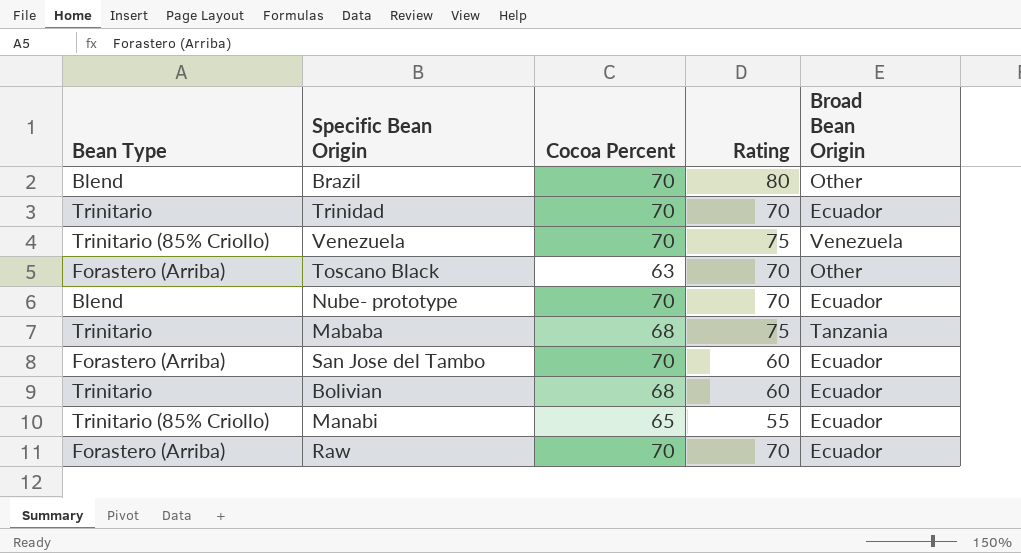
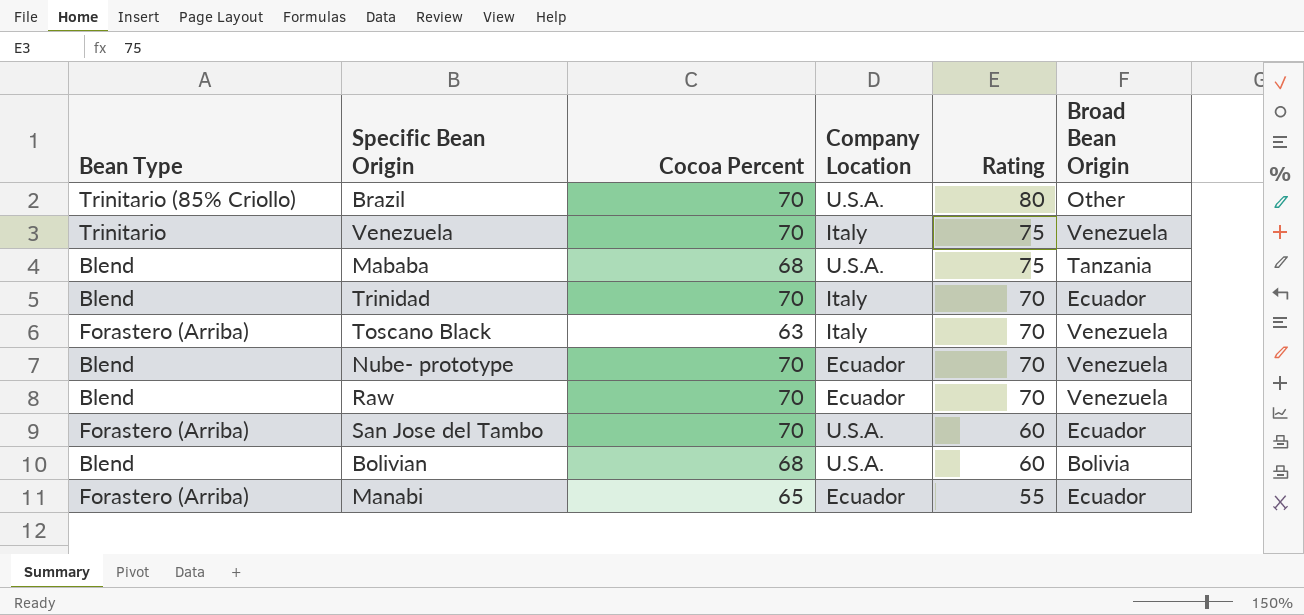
row order: none -> Rating descending
column Company Location | position: none -> 4
Brazil | Bean Type: Blend -> Trinitario (85% Criollo)
Venezuela | Bean Type: Trinitario (85% Criollo) -> Trinitario
Mababa | Bean Type: Trinitario -> Blend
Trinidad | Bean Type: Trinitario -> Blend
Toscano Black | Broad Bean Origin: Other -> Venezuela
Nube- prototype | Broad Bean Origin: Ecuador -> Venezuela
Raw | Bean Type: Forastero (Arriba) -> Blend
Raw | Broad Bean Origin: Ecuador -> Venezuela
Bolivian | Bean Type: Trinitario -> Blend
Bolivian | Broad Bean Origin: Ecuador -> Bolivia
Manabi | Bean Type: Trinitario (85% Criollo) -> Forastero (Arriba)

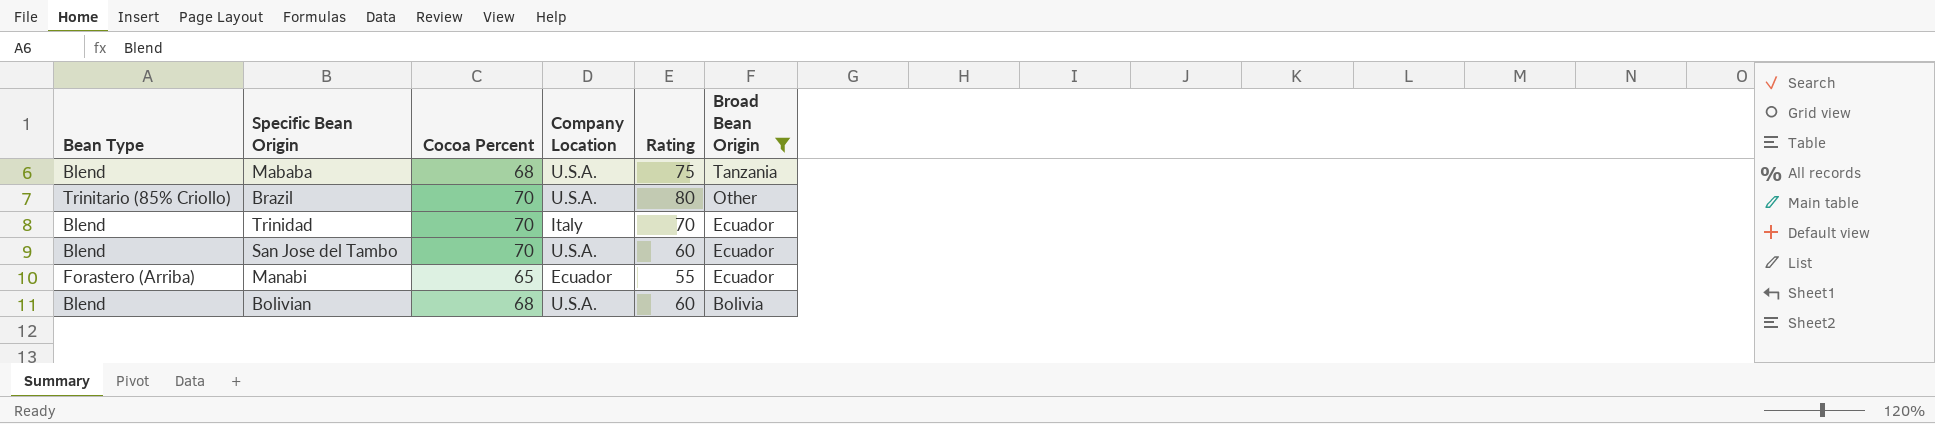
filter: none -> Broad Bean Origin != Venezuela
row order: Rating descending -> Broad Bean Origin descending
San Jose del Tambo | Bean Type: Forastero (Arriba) -> Blend

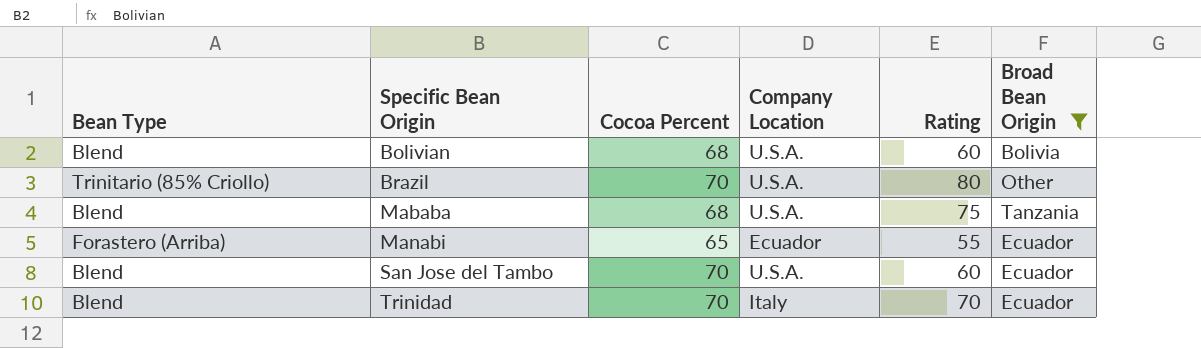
row order: Broad Bean Origin descending -> Specific Bean Origin ascending

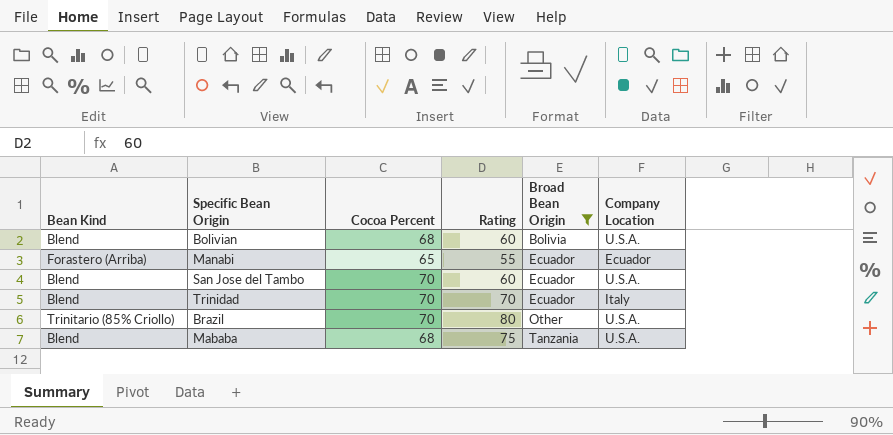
row order: Specific Bean Origin ascending -> Broad Bean Origin ascending
column name: Bean Type -> Bean Kind
column Company Location | position: 4 -> 6

